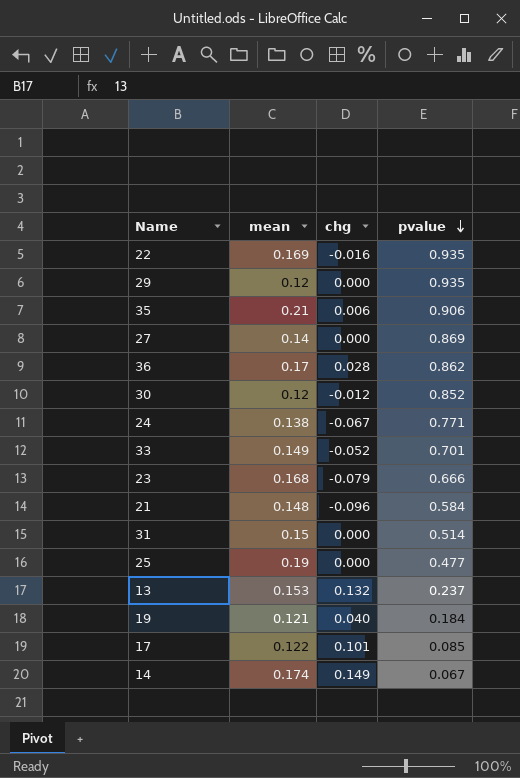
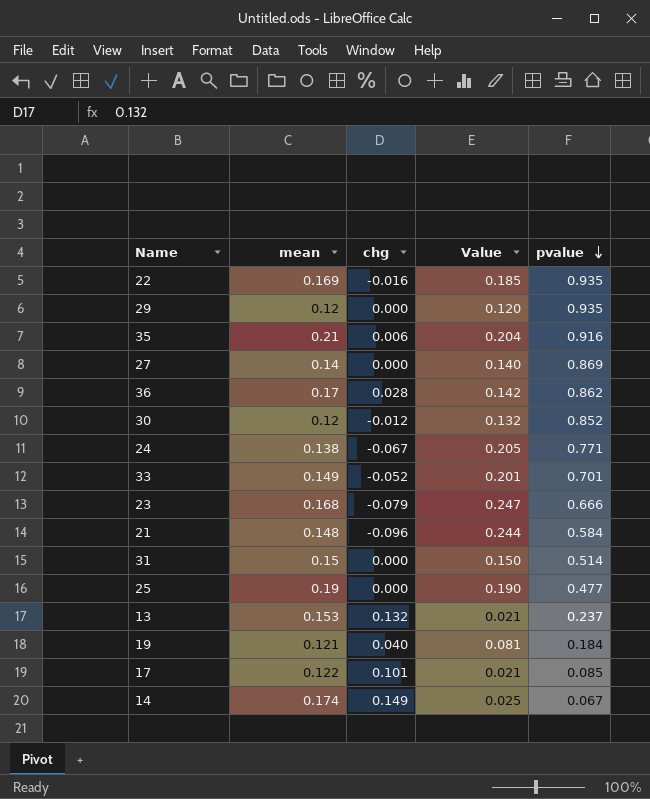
column Value | formula: none -> [mean] - [chg]
35 | pvalue: 0.906 -> 0.916

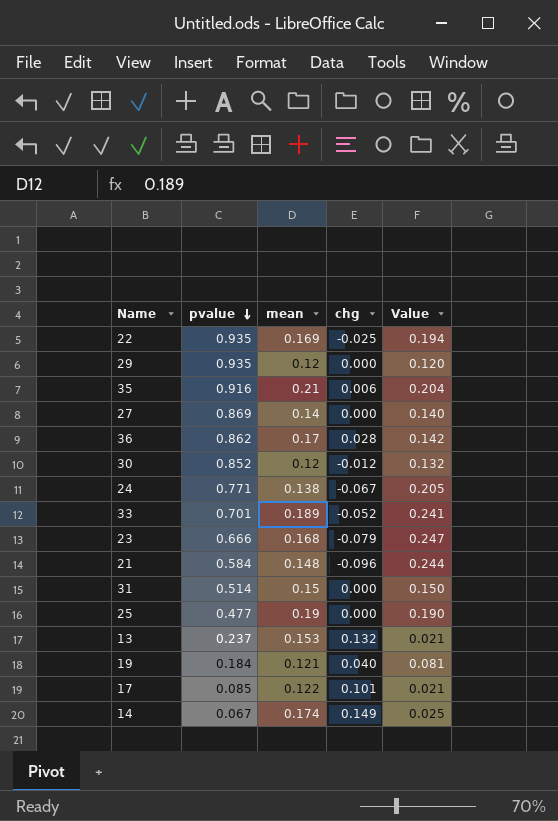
column pvalue | position: 5 -> 2
22 | chg: -0.016 -> -0.025
22 | Value: 0.185 -> 0.194
33 | mean: 0.149 -> 0.189
33 | Value: 0.201 -> 0.241

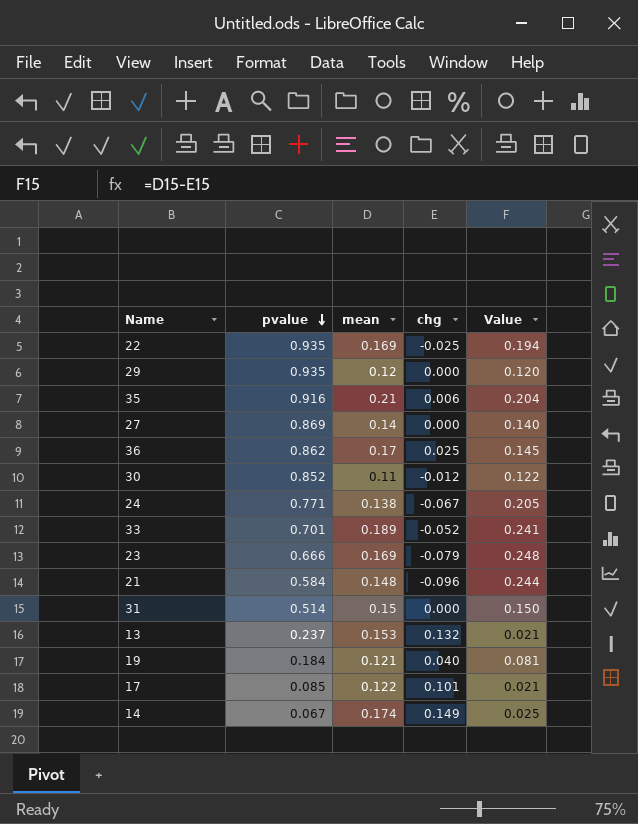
row 25: 0.477 | 0.19 | 0.000 | 0.190 -> none
36 | chg: 0.028 -> 0.025
36 | Value: 0.142 -> 0.145
30 | mean: 0.12 -> 0.11
30 | Value: 0.132 -> 0.122
23 | mean: 0.168 -> 0.169
23 | Value: 0.247 -> 0.248

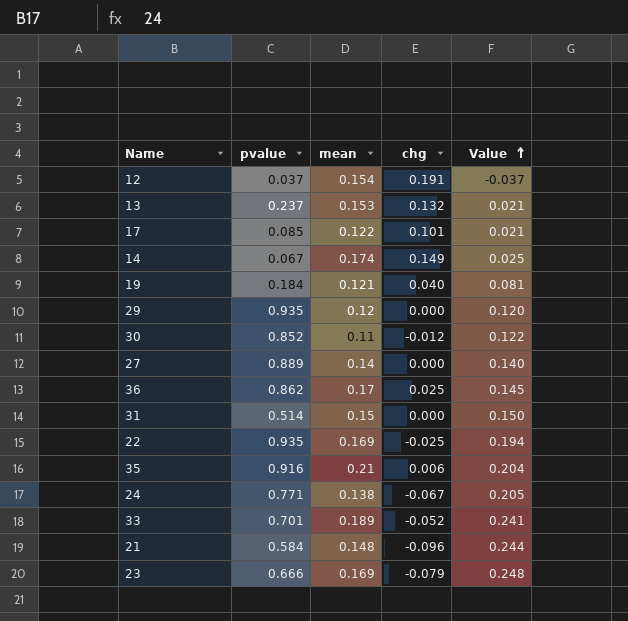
row order: pvalue descending -> Value ascending
row 12: none -> 0.037 | 0.154 | 0.191 | -0.037
27 | pvalue: 0.869 -> 0.889

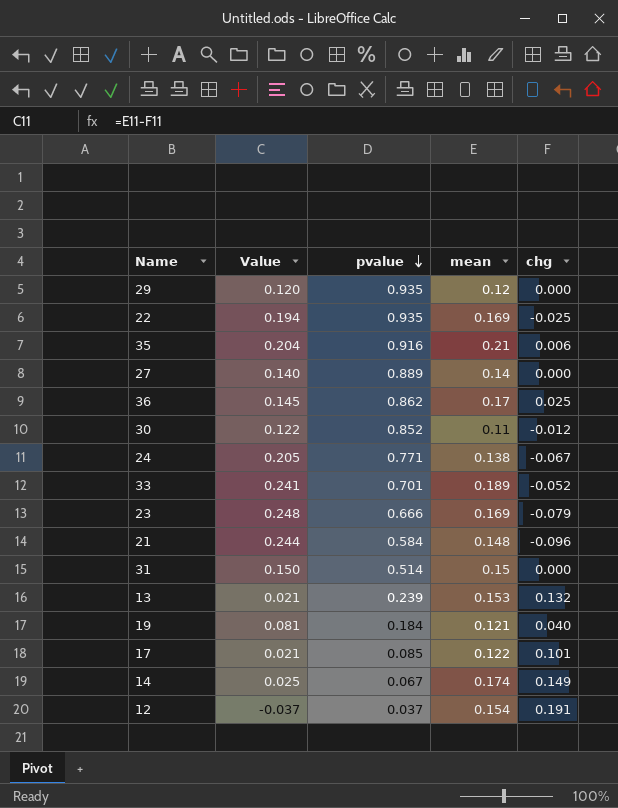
row order: Value ascending -> pvalue descending
column Value | position: 5 -> 2
13 | pvalue: 0.237 -> 0.239

